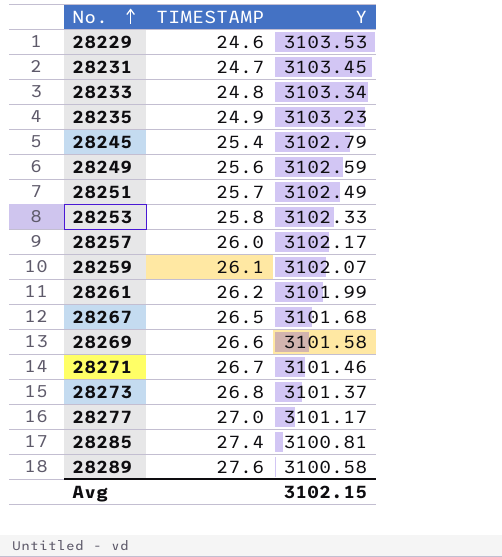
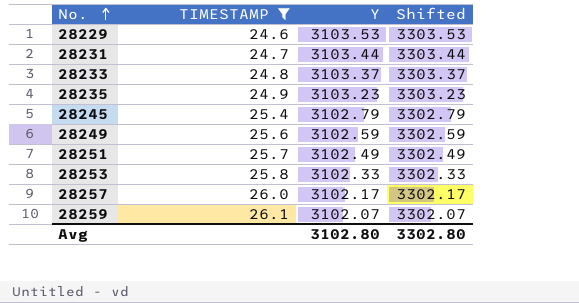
filter: none -> TIMESTAMP <= 26.1
column Shifted | formula: none -> [Y] + 200
28231 | Y: 3103.45 -> 3103.44
28233 | Y: 3103.34 -> 3103.37
Avg | Y: 3102.15 -> 3102.80

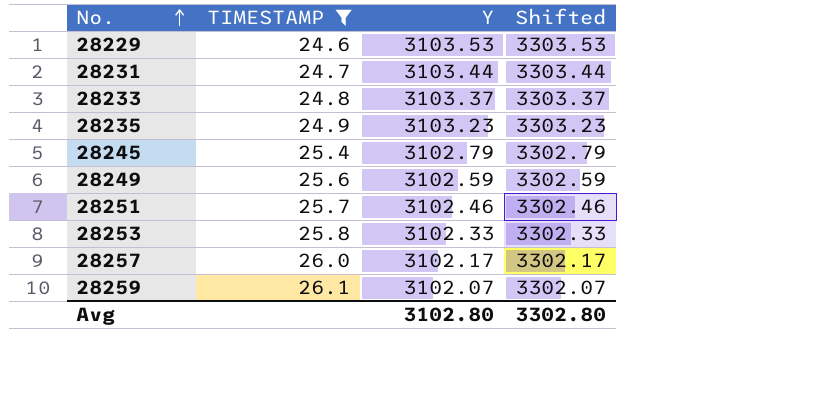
28251 | Y: 3102.49 -> 3102.46
28251 | Shifted: 3302.49 -> 3302.46

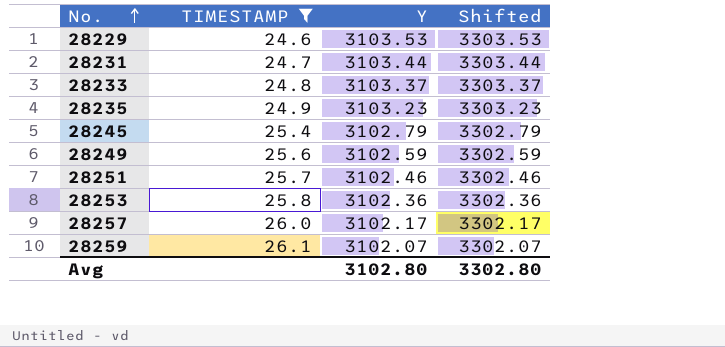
28253 | Y: 3102.33 -> 3102.36
28253 | Shifted: 3302.33 -> 3302.36

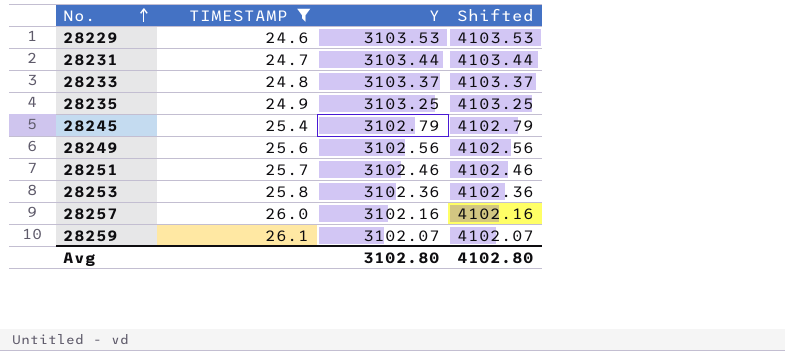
column Shifted | formula: [Y] + 200 -> [Y] + 1000
28235 | Y: 3103.23 -> 3103.25
28249 | Y: 3102.59 -> 3102.56
28257 | Y: 3102.17 -> 3102.16
Avg | Shifted: 3302.80 -> 4102.80

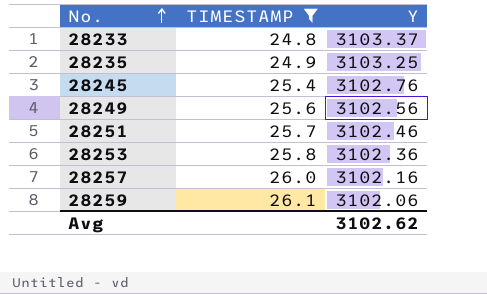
column Shifted | formula: [Y] + 1000 -> none
row 28229: 24.6 | 3103.53 | 4103.53 -> none
row 28231: 24.7 | 3103.44 | 4103.44 -> none
28245 | Y: 3102.79 -> 3102.76
28259 | Y: 3102.07 -> 3102.06
Avg | Y: 3102.80 -> 3102.62

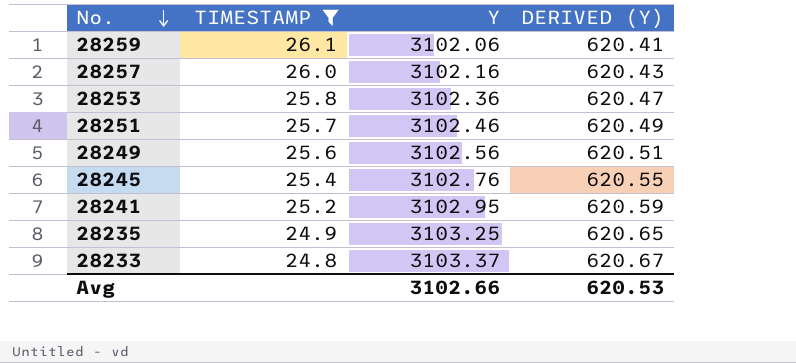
row order: No. ascending -> No. descending
column DERIVED (Y) | formula: none -> [Y] * 0.2
row 28241: none -> 25.2 | 3102.95 | 620.59
Avg | Y: 3102.62 -> 3102.66

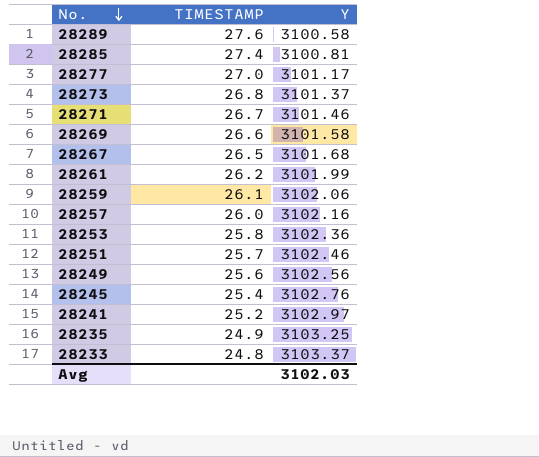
filter: TIMESTAMP <= 26.1 -> none
column DERIVED (Y) | formula: [Y] * 0.2 -> none
28241 | Y: 3102.95 -> 3102.97
Avg | Y: 3102.66 -> 3102.03

